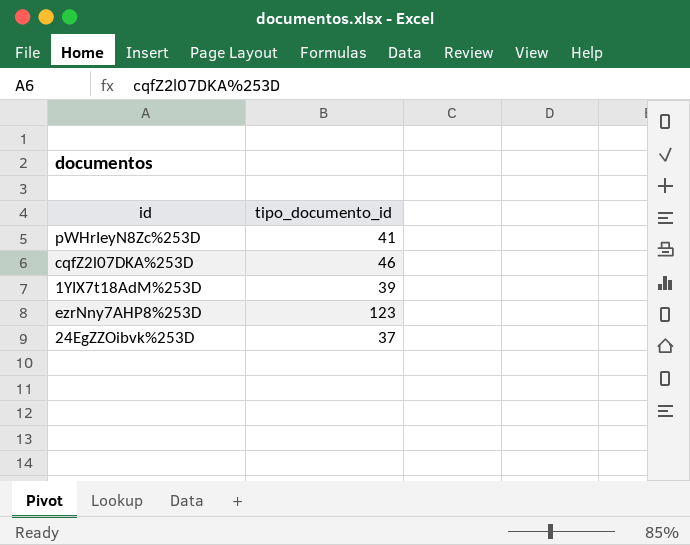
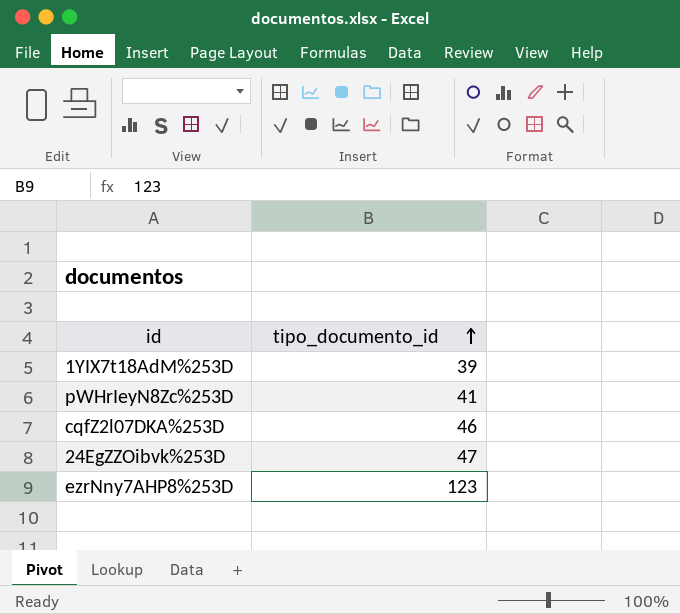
row order: none -> tipo_documento_id ascending
24EgZZOibvk%253D | tipo_documento_id: 37 -> 47

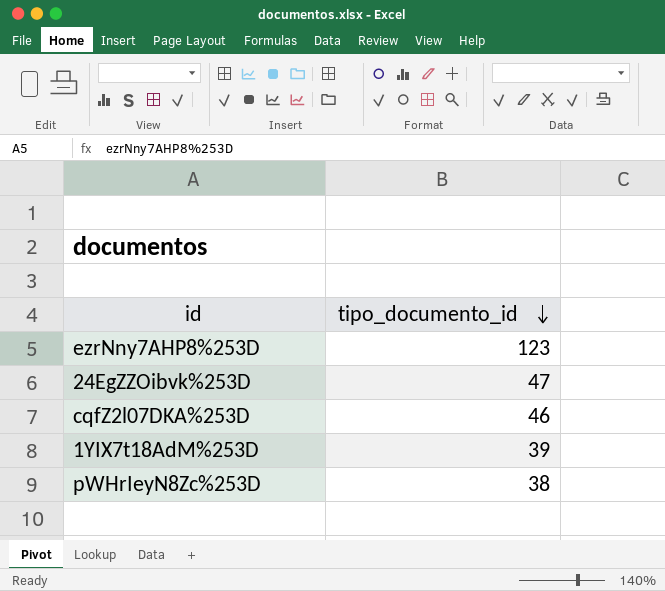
row order: tipo_documento_id ascending -> tipo_documento_id descending
pWHrIeyN8Zc%253D | tipo_documento_id: 41 -> 38

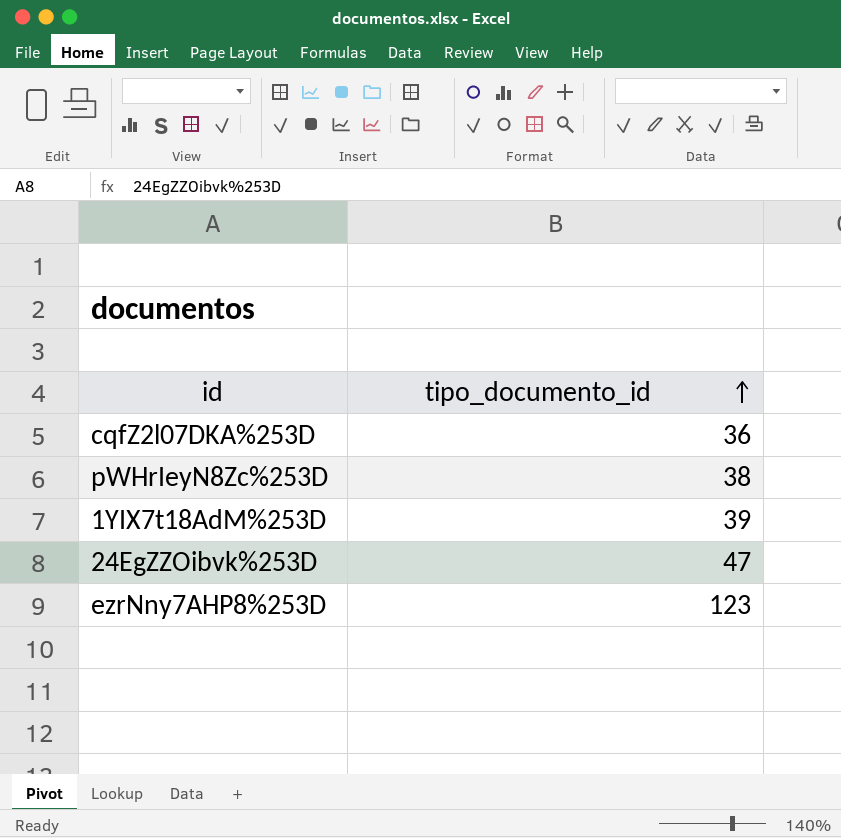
row order: tipo_documento_id descending -> tipo_documento_id ascending
cqfZ2l07DKA%253D | tipo_documento_id: 46 -> 36

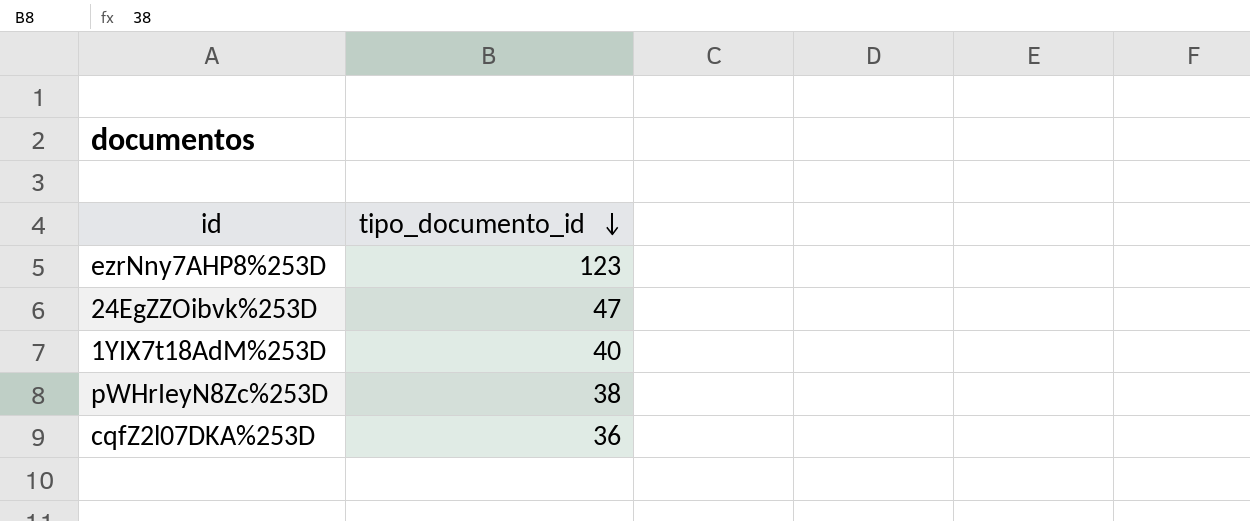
row order: tipo_documento_id ascending -> tipo_documento_id descending
1YIX7t18AdM%253D | tipo_documento_id: 39 -> 40

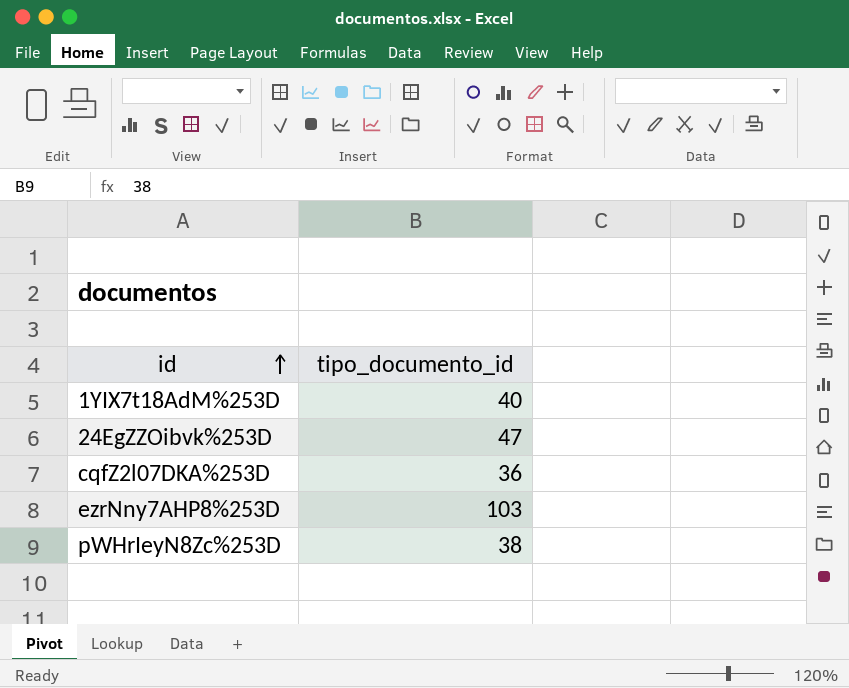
row order: tipo_documento_id descending -> id ascending
ezrNny7AHP8%253D | tipo_documento_id: 123 -> 103

